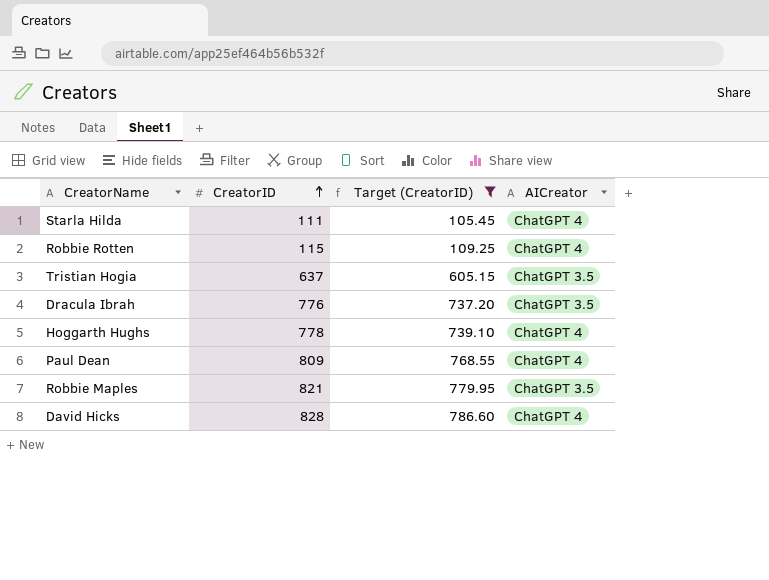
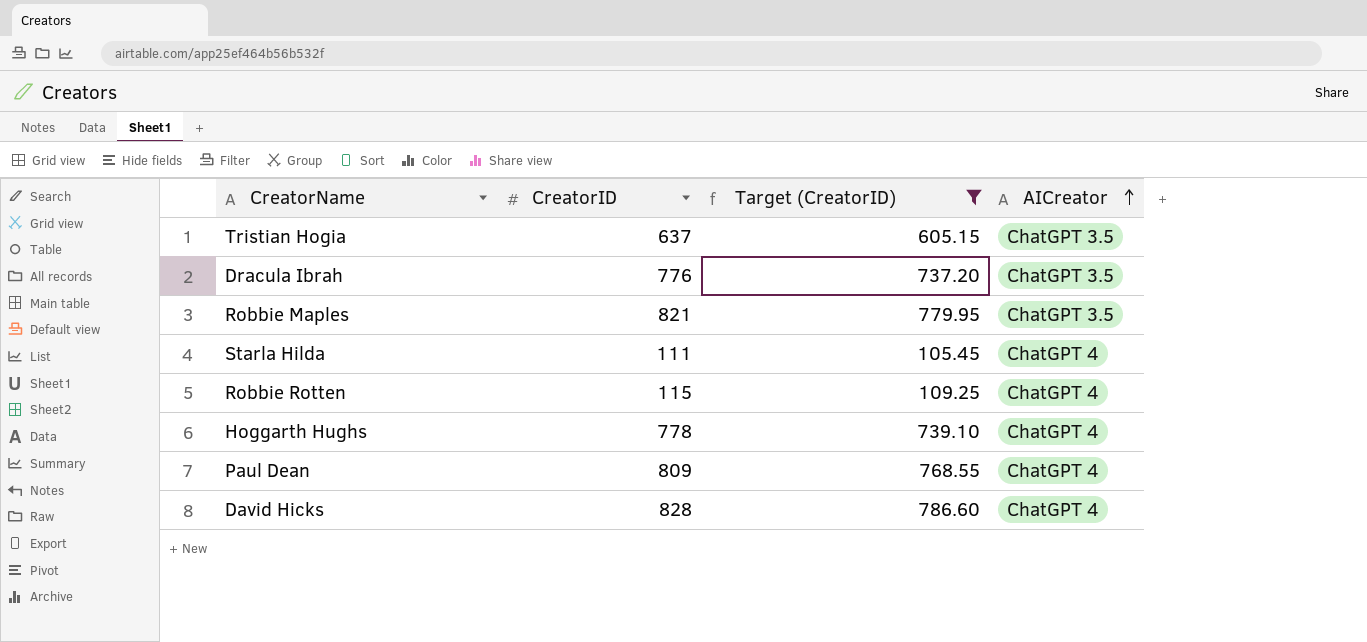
row order: CreatorID ascending -> AICreator ascending

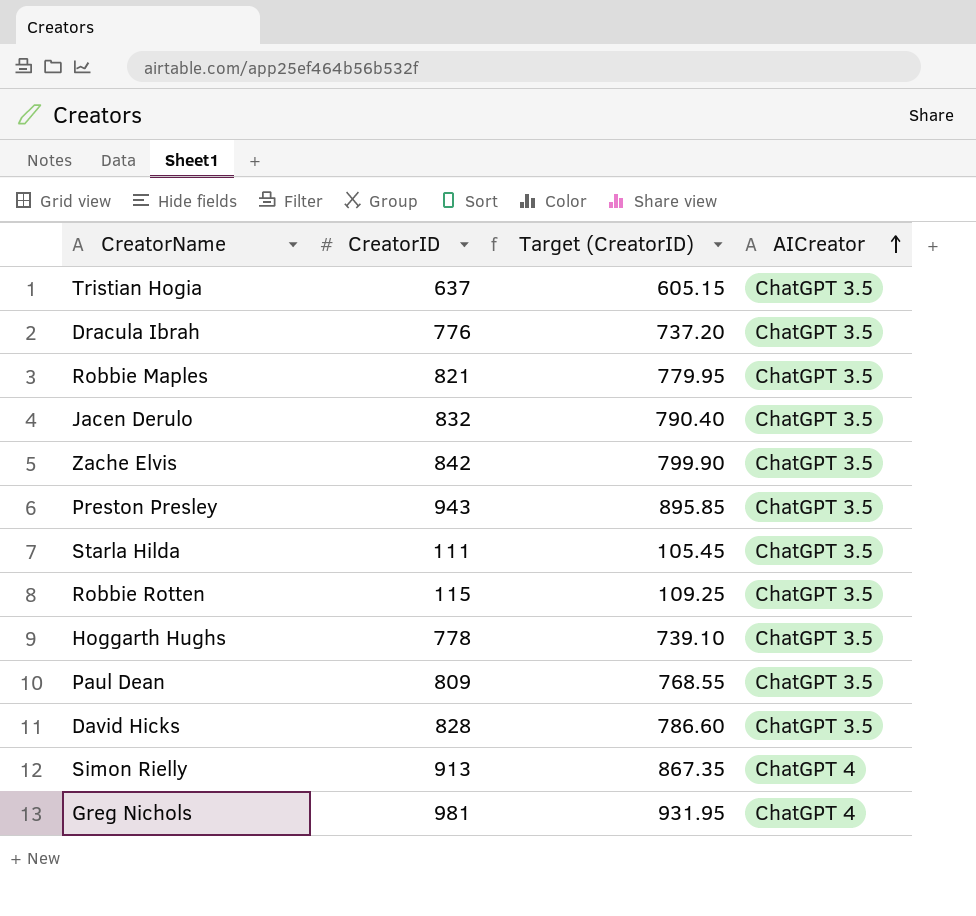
filter: Target (CreatorID) <= 786.60 -> none
Starla Hilda | AICreator: ChatGPT 4 -> ChatGPT 3.5
Robbie Rotten | AICreator: ChatGPT 4 -> ChatGPT 3.5
Hoggarth Hughs | AICreator: ChatGPT 4 -> ChatGPT 3.5
Paul Dean | AICreator: ChatGPT 4 -> ChatGPT 3.5
David Hicks | AICreator: ChatGPT 4 -> ChatGPT 3.5

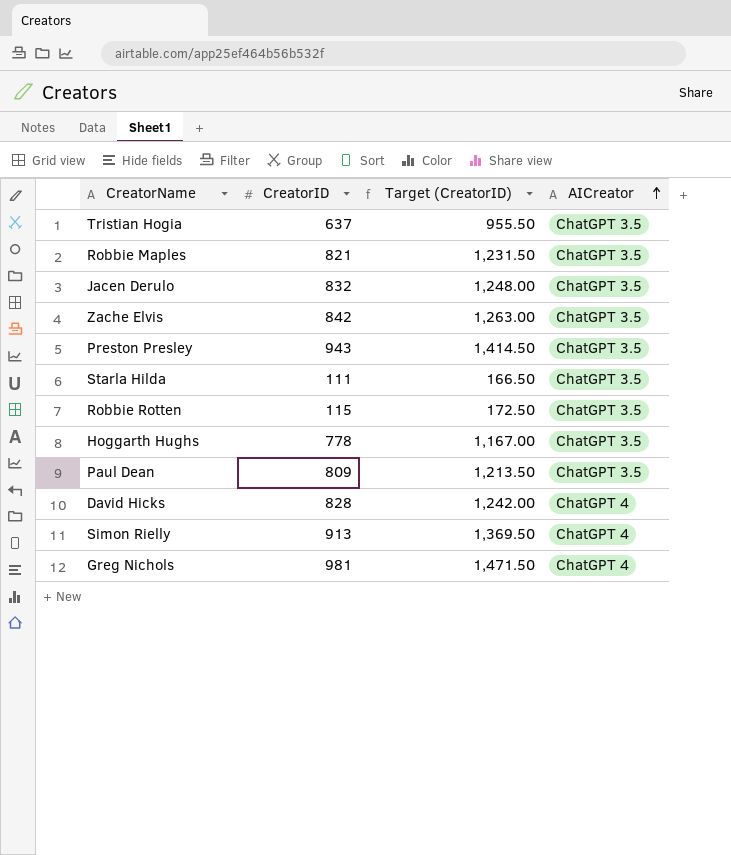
column Target (CreatorID) | formula: [CreatorID] * 0.95 -> [CreatorID] * 1.5
row Dracula Ibrah: 776 | 737.20 | ChatGPT 3.5 -> none
David Hicks | AICreator: ChatGPT 3.5 -> ChatGPT 4

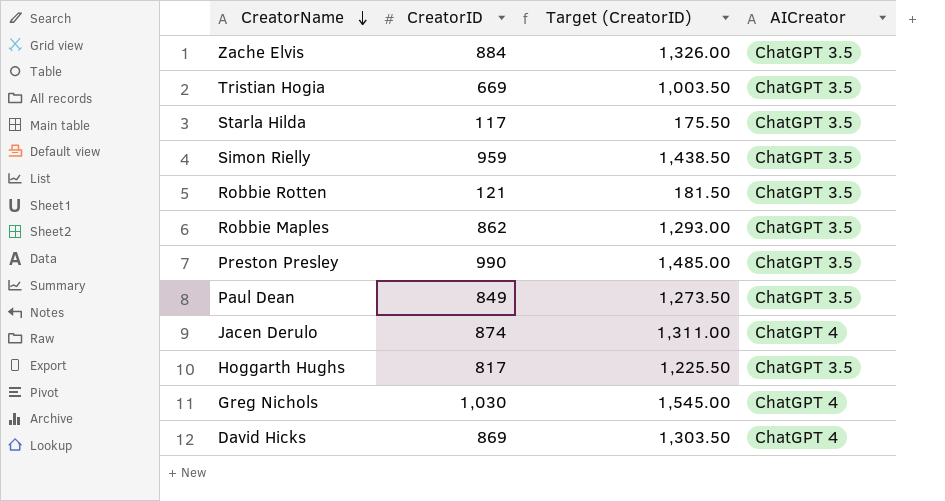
row order: AICreator ascending -> CreatorName descending
Zache Elvis | CreatorID: 842 -> 884
Zache Elvis | Target (CreatorID): 1,263.00 -> 1,326.00
Tristian Hogia | CreatorID: 637 -> 669
Tristian Hogia | Target (CreatorID): 955.50 -> 1,003.50
Starla Hilda | CreatorID: 111 -> 117
Starla Hilda | Target (CreatorID): 166.50 -> 175.50
Simon Rielly | CreatorID: 913 -> 959
Simon Rielly | Target (CreatorID): 1,369.50 -> 1,438.50
Simon Rielly | AICreator: ChatGPT 4 -> ChatGPT 3.5
Robbie Rotten | CreatorID: 115 -> 121
Robbie Rotten | Target (CreatorID): 172.50 -> 181.50
Robbie Maples | CreatorID: 821 -> 862
Robbie Maples | Target (CreatorID): 1,231.50 -> 1,293.00
Preston Presley | CreatorID: 943 -> 990
Preston Presley | Target (CreatorID): 1,414.50 -> 1,485.00
Paul Dean | CreatorID: 809 -> 849
Paul Dean | Target (CreatorID): 1,213.50 -> 1,273.50
Jacen Derulo | CreatorID: 832 -> 874
Jacen Derulo | Target (CreatorID): 1,248.00 -> 1,311.00
Jacen Derulo | AICreator: ChatGPT 3.5 -> ChatGPT 4
Hoggarth Hughs | CreatorID: 778 -> 817
Hoggarth Hughs | Target (CreatorID): 1,167.00 -> 1,225.50
Greg Nichols | CreatorID: 981 -> 1,030
Greg Nichols | Target (CreatorID): 1,471.50 -> 1,545.00
David Hicks | CreatorID: 828 -> 869
David Hicks | Target (CreatorID): 1,242.00 -> 1,303.50

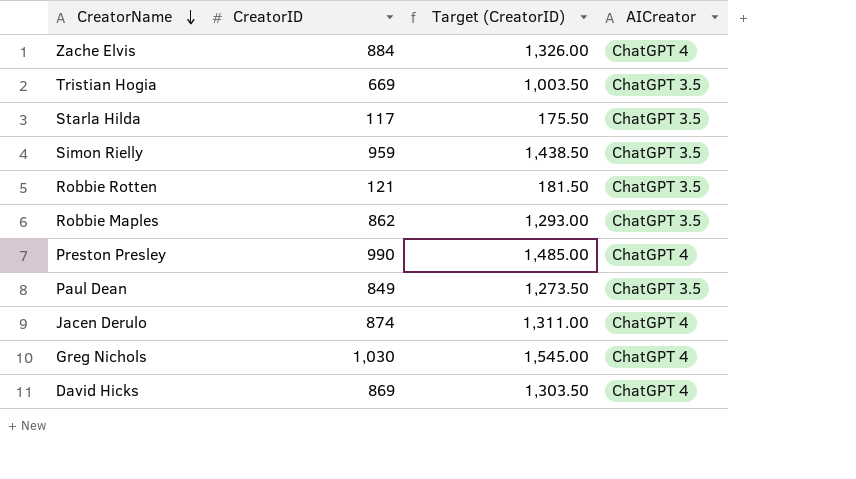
row Hoggarth Hughs: 817 | 1,225.50 | ChatGPT 3.5 -> none
Zache Elvis | AICreator: ChatGPT 3.5 -> ChatGPT 4
Preston Presley | AICreator: ChatGPT 3.5 -> ChatGPT 4

